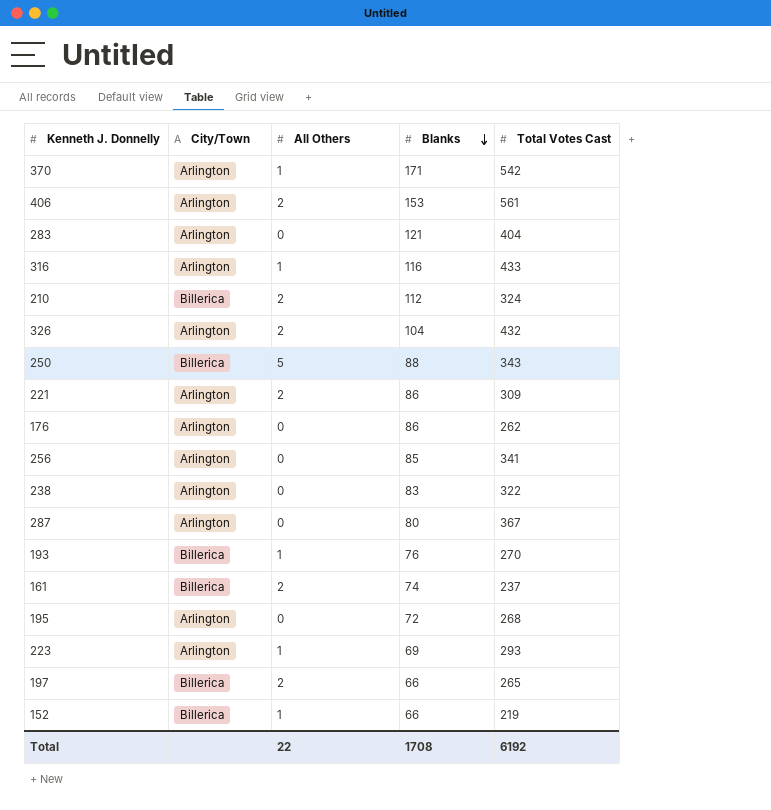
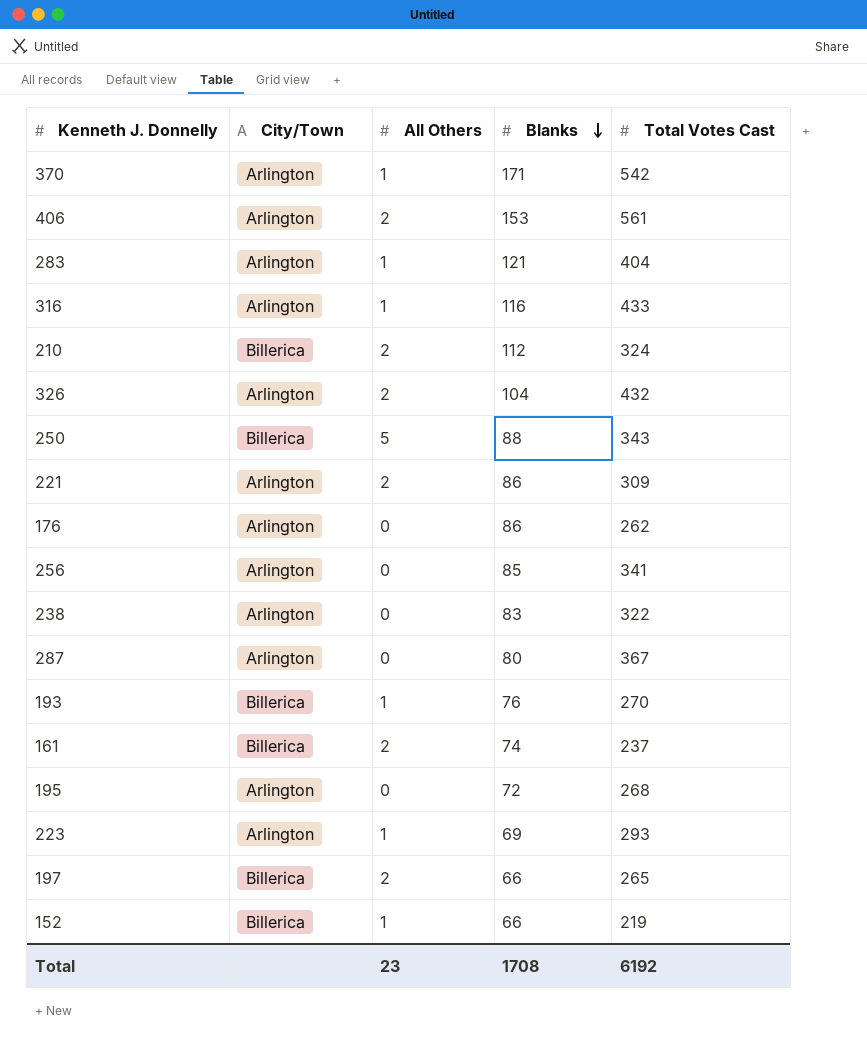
283 | All Others: 0 -> 1
Total | All Others: 22 -> 23

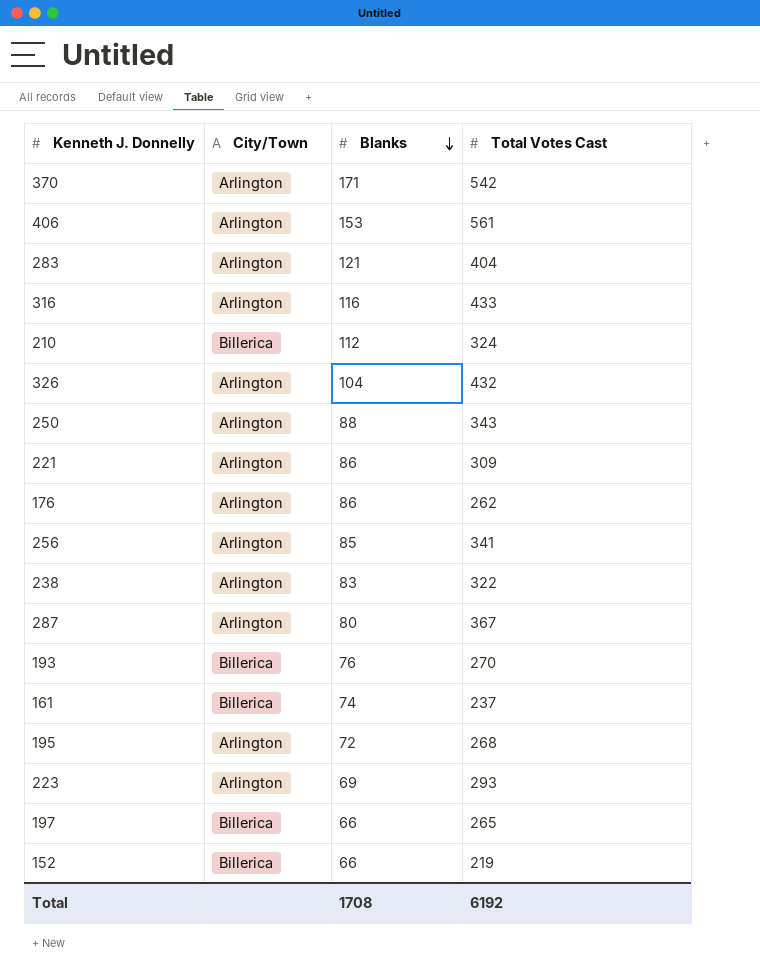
column All Others | position: 3 -> none
250 | City/Town: Billerica -> Arlington

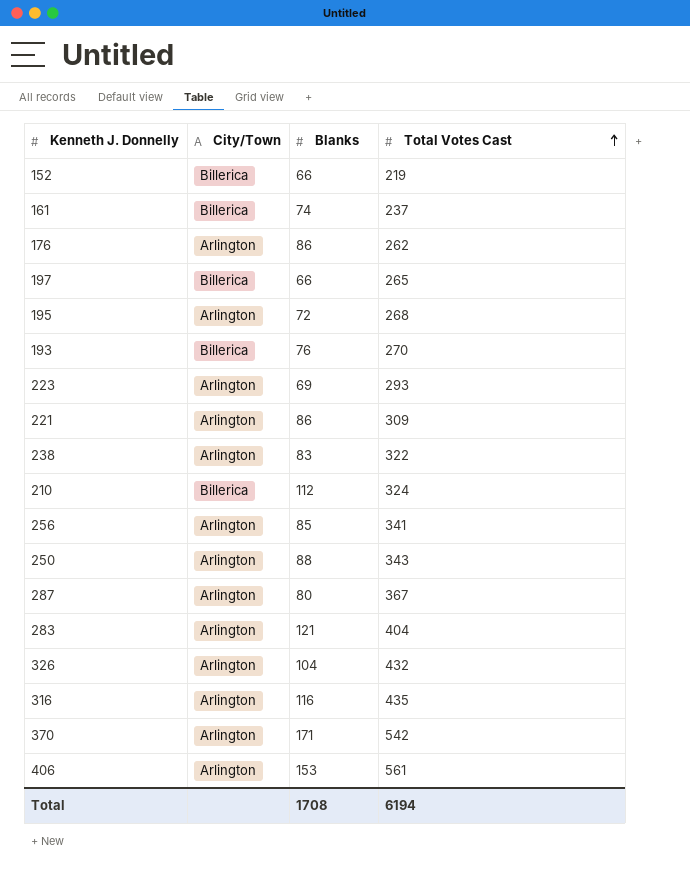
row order: Blanks descending -> Total Votes Cast ascending
316 | Total Votes Cast: 433 -> 435
Total | Total Votes Cast: 6192 -> 6194

